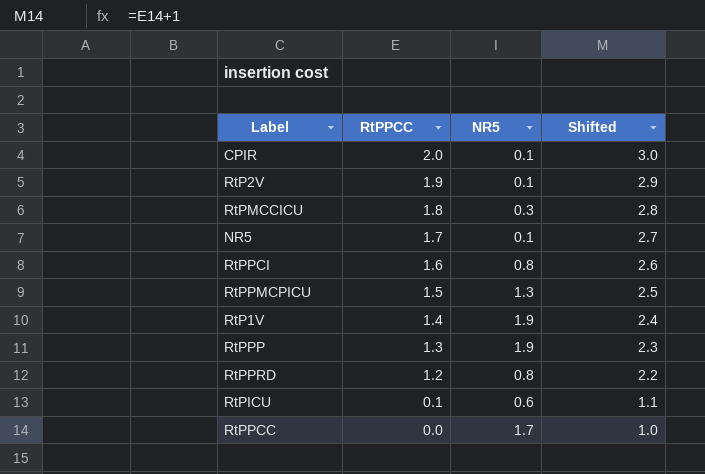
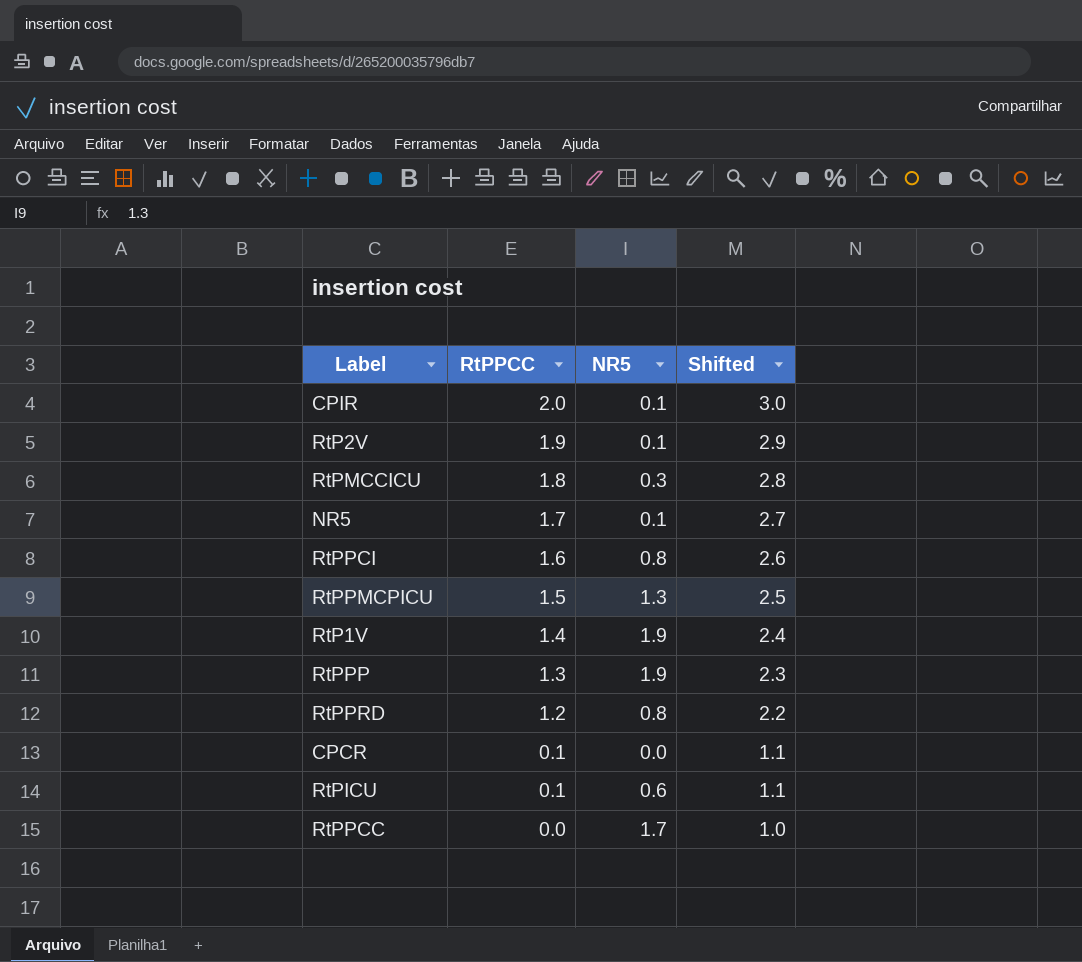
row CPCR: none -> 0.1 | 0.0 | 1.1

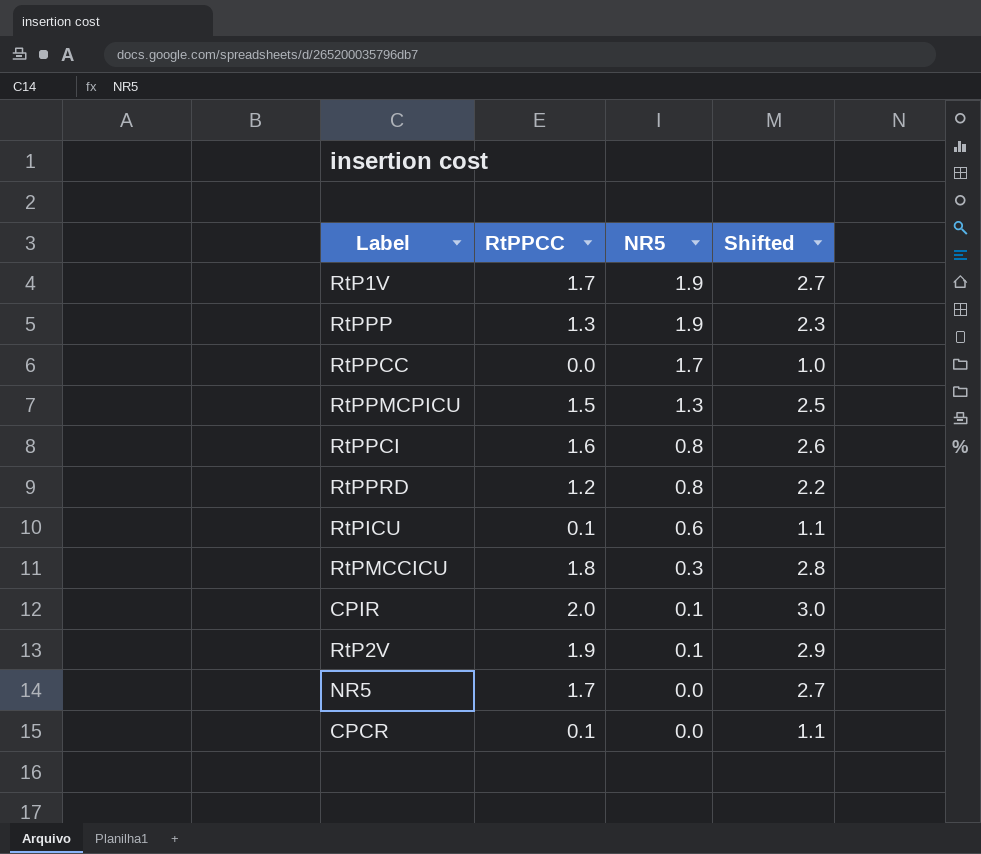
row order: RtPPCC descending -> NR5 descending
RtP1V | RtPPCC: 1.4 -> 1.7
RtP1V | Shifted: 2.4 -> 2.7
NR5 | NR5: 0.1 -> 0.0

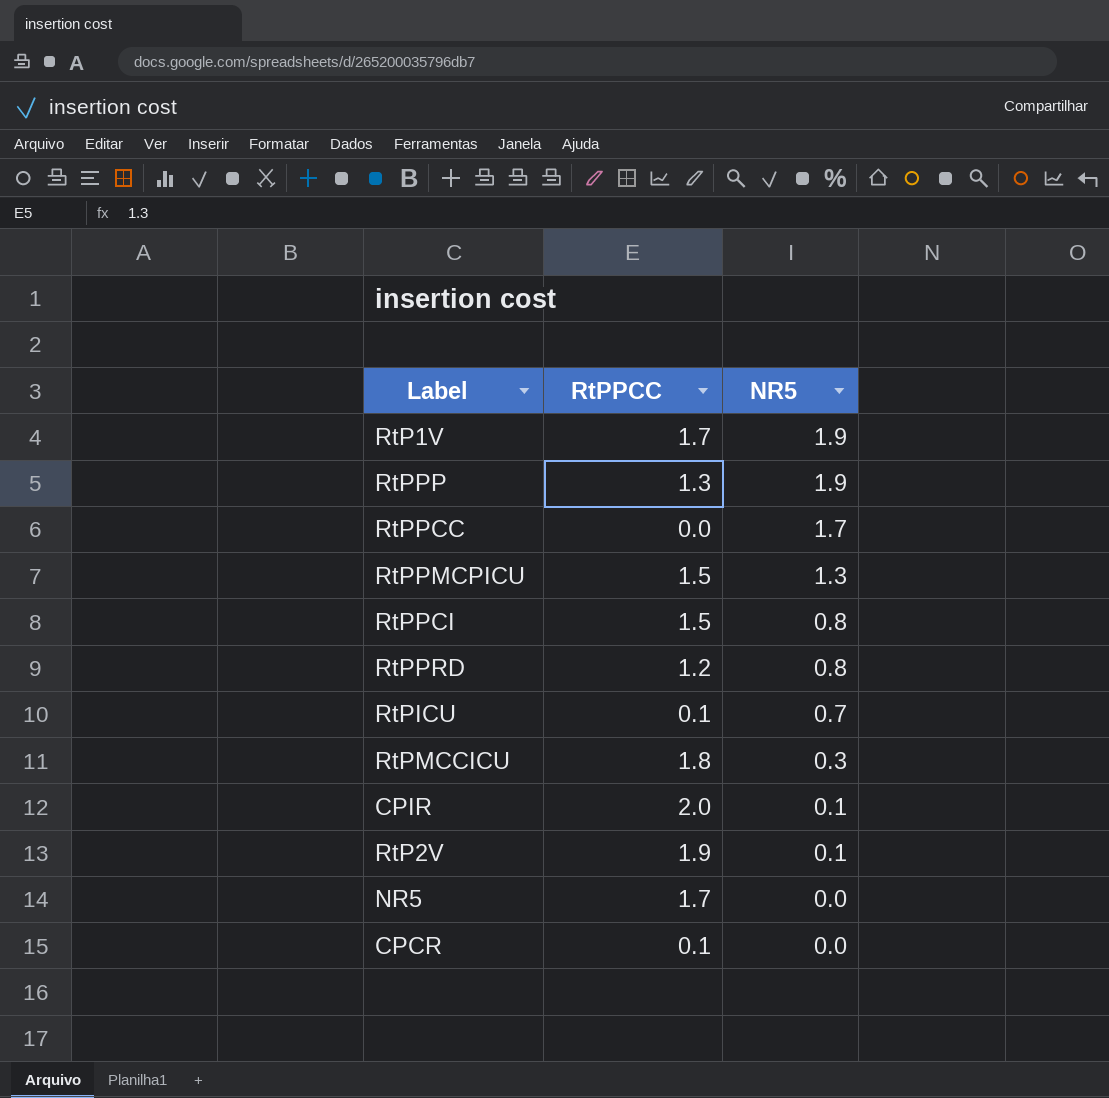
column Shifted | formula: [RtPPCC] + 1 -> none
RtPPCI | RtPPCC: 1.6 -> 1.5
RtPICU | NR5: 0.6 -> 0.7

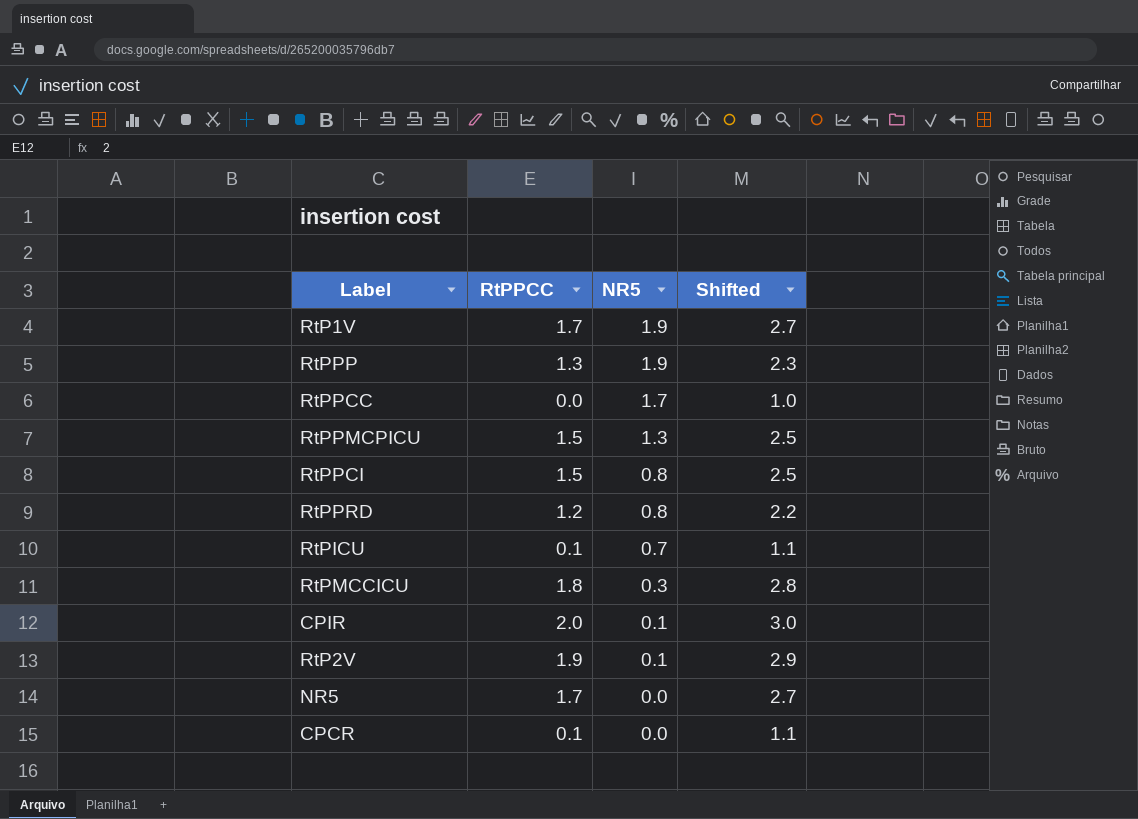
column Shifted | formula: none -> [RtPPCC] + 1

